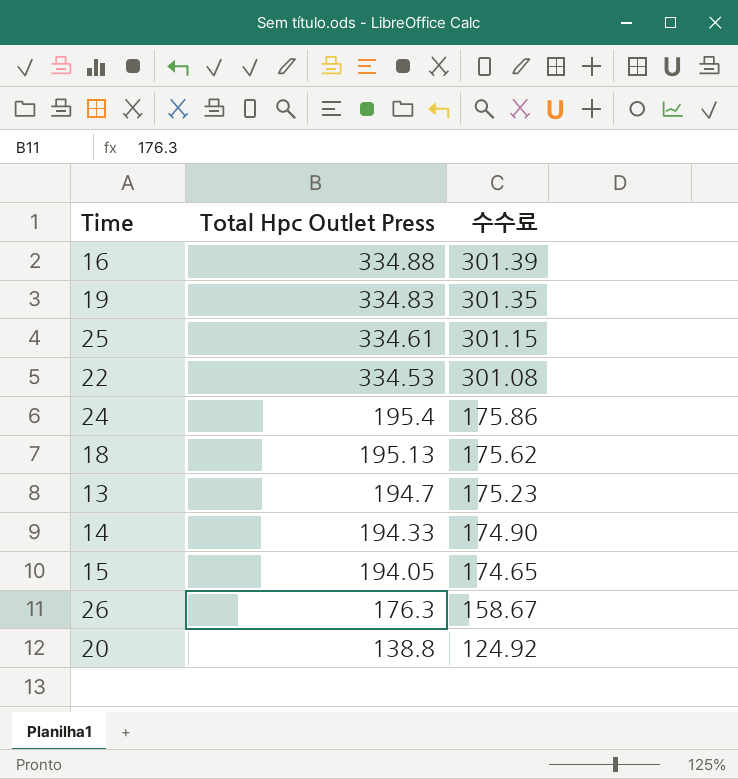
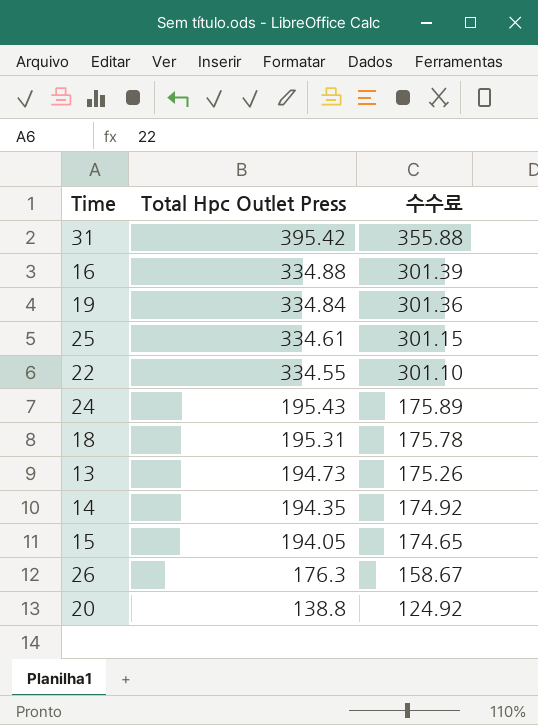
row 31: none -> 395.42 | 355.88
19 | Total Hpc Outlet Press: 334.83 -> 334.84
19 | 수수료: 301.35 -> 301.36
22 | Total Hpc Outlet Press: 334.53 -> 334.55
22 | 수수료: 301.08 -> 301.10
24 | Total Hpc Outlet Press: 195.4 -> 195.43
24 | 수수료: 175.86 -> 175.89
18 | Total Hpc Outlet Press: 195.13 -> 195.31
18 | 수수료: 175.62 -> 175.78
13 | Total Hpc Outlet Press: 194.7 -> 194.73
13 | 수수료: 175.23 -> 175.26
14 | Total Hpc Outlet Press: 194.33 -> 194.35
14 | 수수료: 174.90 -> 174.92

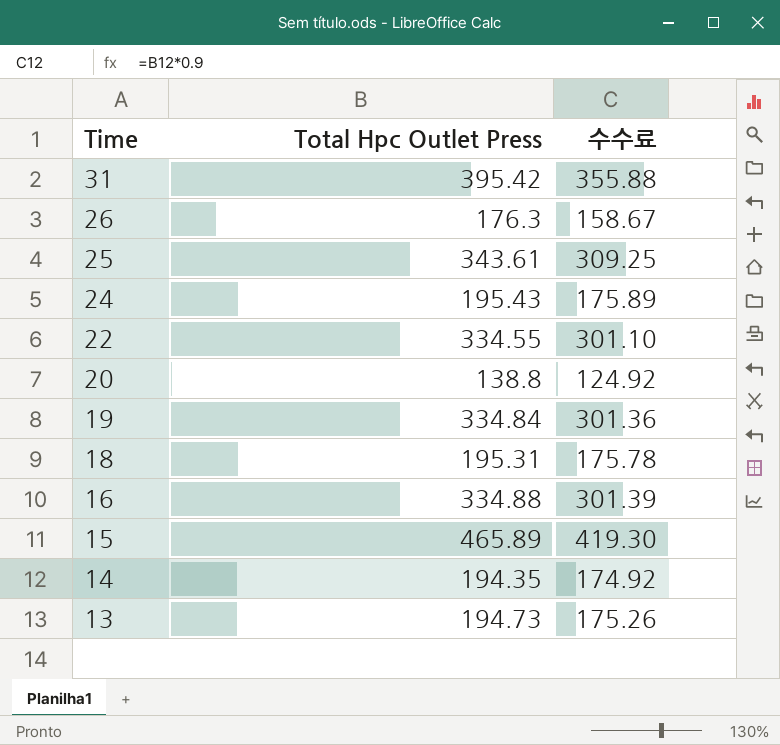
row order: Total Hpc Outlet Press descending -> Time descending
25 | Total Hpc Outlet Press: 334.61 -> 343.61
25 | 수수료: 301.15 -> 309.25
15 | Total Hpc Outlet Press: 194.05 -> 465.89
15 | 수수료: 174.65 -> 419.30

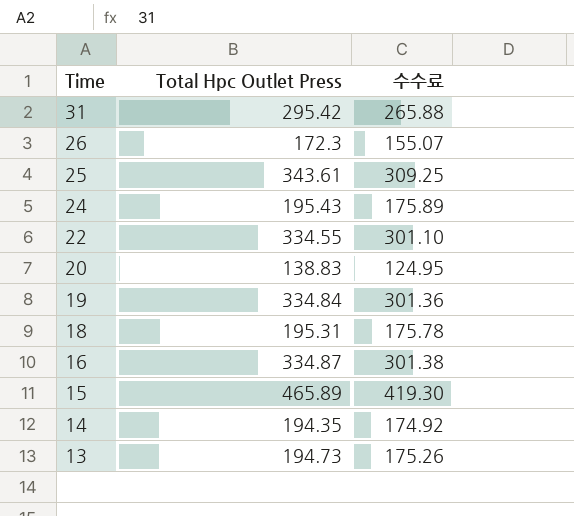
31 | Total Hpc Outlet Press: 395.42 -> 295.42
31 | 수수료: 355.88 -> 265.88
26 | Total Hpc Outlet Press: 176.3 -> 172.3
26 | 수수료: 158.67 -> 155.07
20 | Total Hpc Outlet Press: 138.8 -> 138.83
20 | 수수료: 124.92 -> 124.95
16 | Total Hpc Outlet Press: 334.88 -> 334.87
16 | 수수료: 301.39 -> 301.38

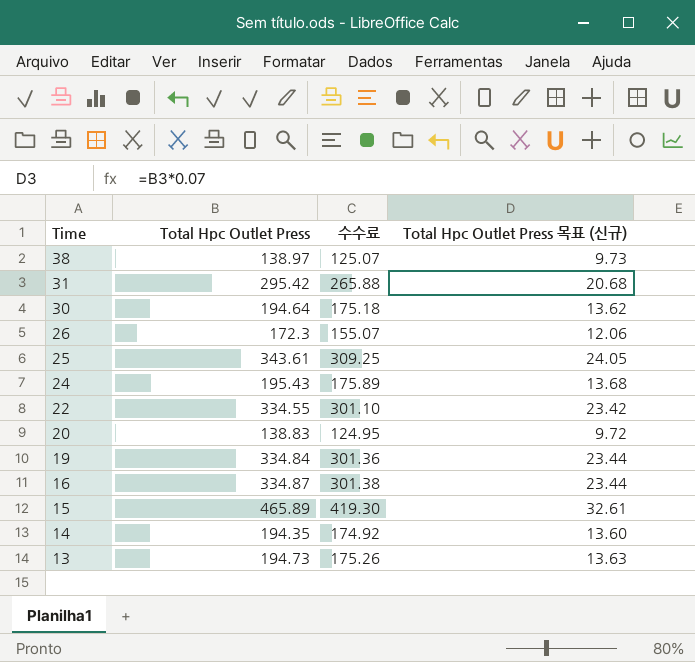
column Total Hpc Outlet Press 목표 (신규) | formula: none -> [Total Hpc Outlet Press] * 0.07
row 18: 195.31 | 175.78 -> none
row 38: none -> 138.97 | 125.07 | 9.73
row 30: none -> 194.64 | 175.18 | 13.62

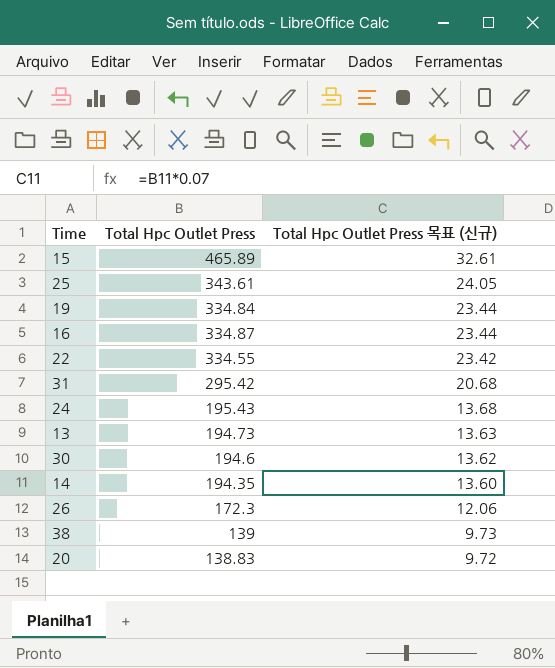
row order: Time descending -> Total Hpc Outlet Press 목표 (신규) descending
column 수수료 | formula: [Total Hpc Outlet Press] * 0.9 -> none
30 | Total Hpc Outlet Press: 194.64 -> 194.6
38 | Total Hpc Outlet Press: 138.97 -> 139

